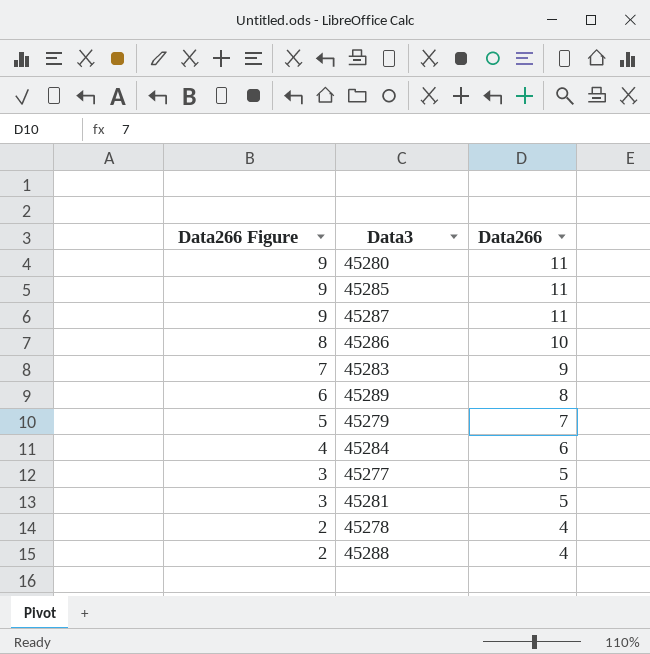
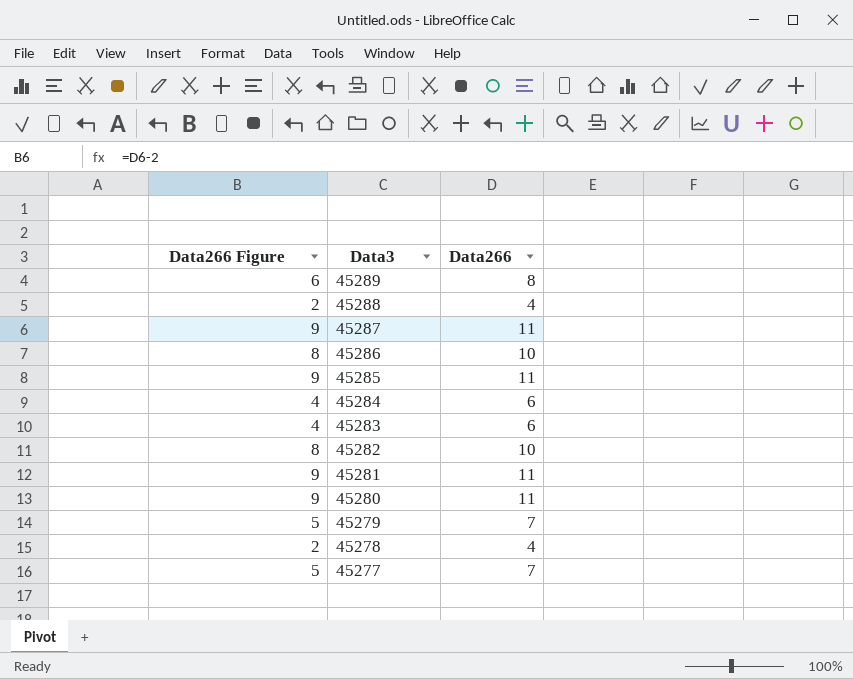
row order: Data266 Figure descending -> Data3 descending
45283 | Data266 Figure: 7 -> 4
45283 | Data266: 9 -> 6
row 45282: none -> 8 | 10
45281 | Data266 Figure: 3 -> 9
45281 | Data266: 5 -> 11
45277 | Data266 Figure: 3 -> 5
45277 | Data266: 5 -> 7

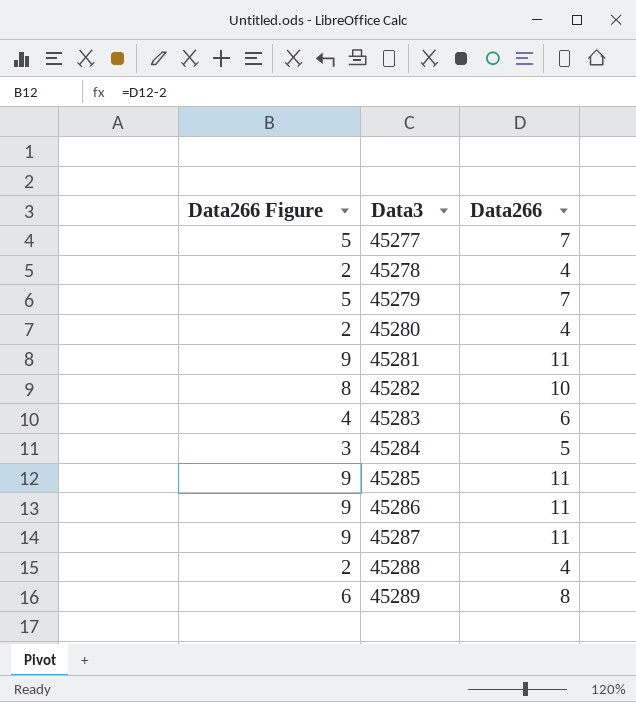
row order: Data3 descending -> Data3 ascending
45280 | Data266 Figure: 9 -> 2
45280 | Data266: 11 -> 4
45284 | Data266 Figure: 4 -> 3
45284 | Data266: 6 -> 5
45286 | Data266 Figure: 8 -> 9
45286 | Data266: 10 -> 11

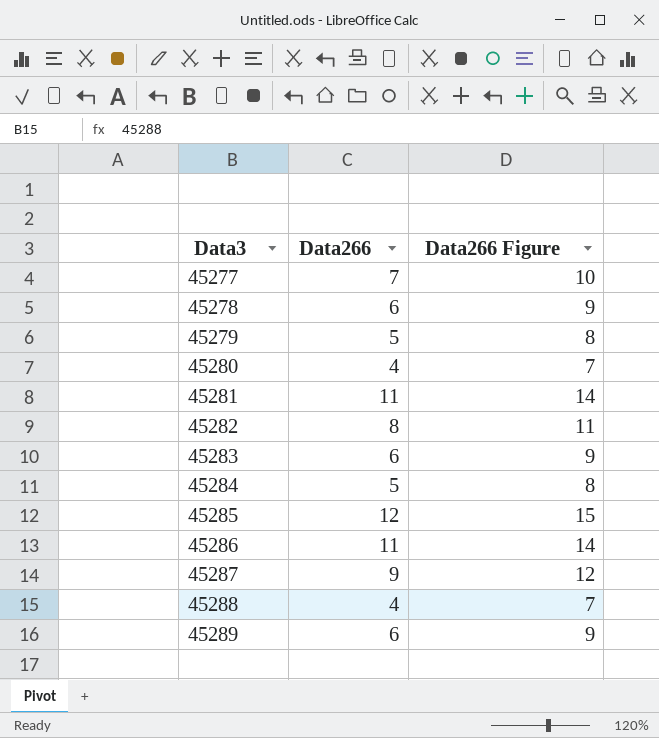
column Data266 Figure | formula: [Data266] - 2 -> [Data266] + 3
column Data266 Figure | position: 1 -> 3
45278 | Data266: 4 -> 6
45279 | Data266: 7 -> 5
45282 | Data266: 10 -> 8
45285 | Data266: 11 -> 12
45287 | Data266: 11 -> 9
45289 | Data266: 8 -> 6

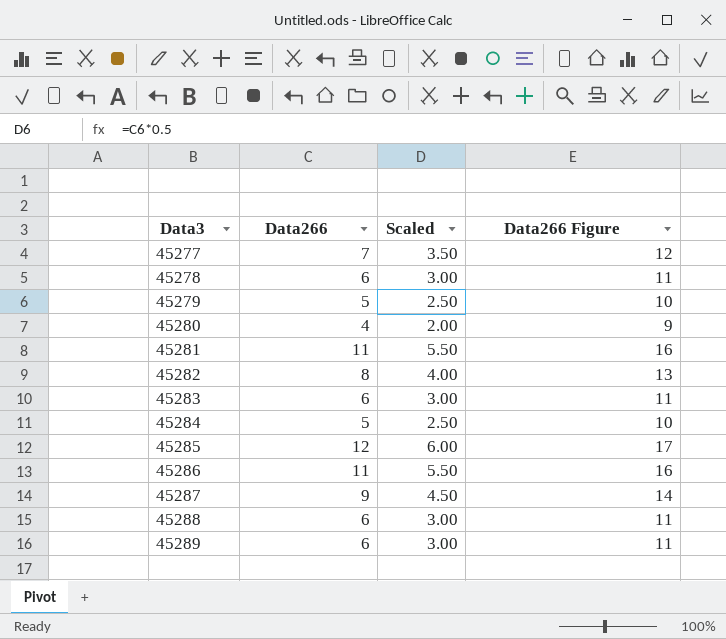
column Scaled | formula: none -> [Data266] * 0.5
column Data266 Figure | formula: [Data266] + 3 -> [Data266] + 5
45288 | Data266: 4 -> 6

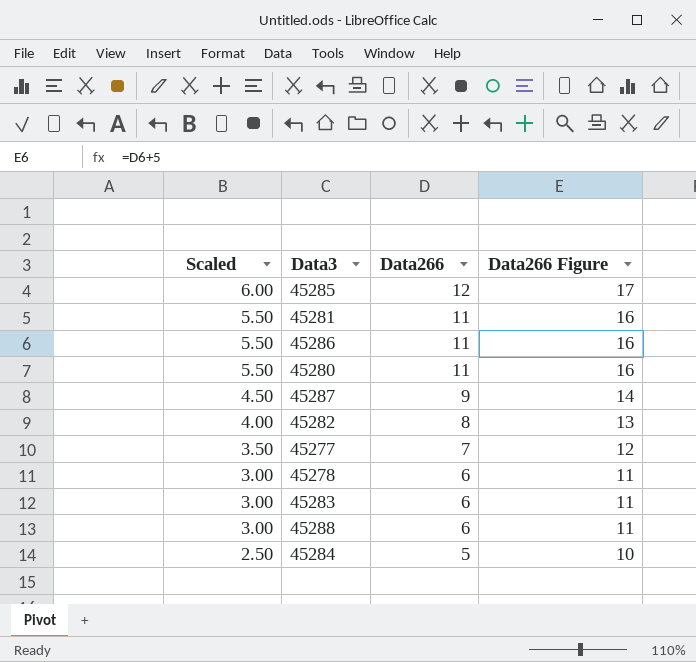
row order: Data3 ascending -> Scaled descending
column Scaled | position: 3 -> 1
row 45279: 5 | 2.50 | 10 -> none
row 45289: 6 | 3.00 | 11 -> none
45280 | Scaled: 2.00 -> 5.50
45280 | Data266: 4 -> 11
45280 | Data266 Figure: 9 -> 16

